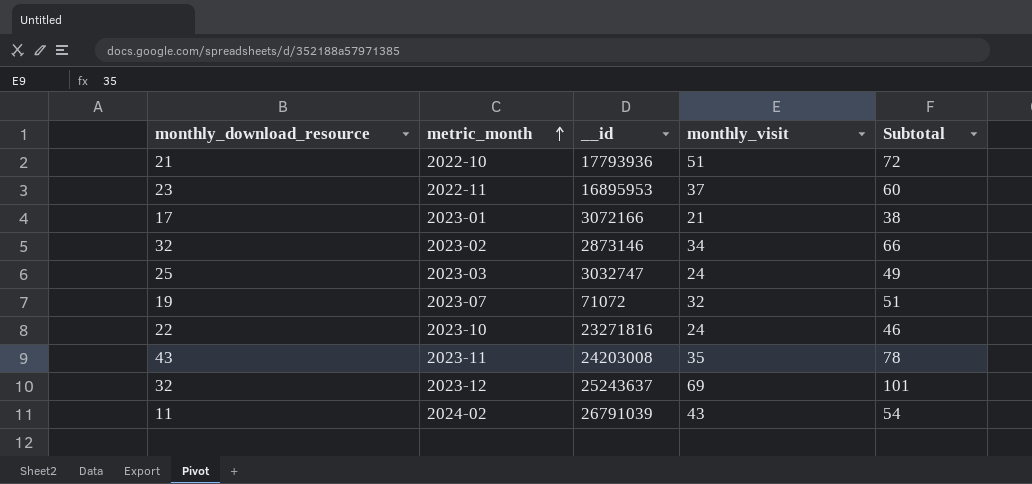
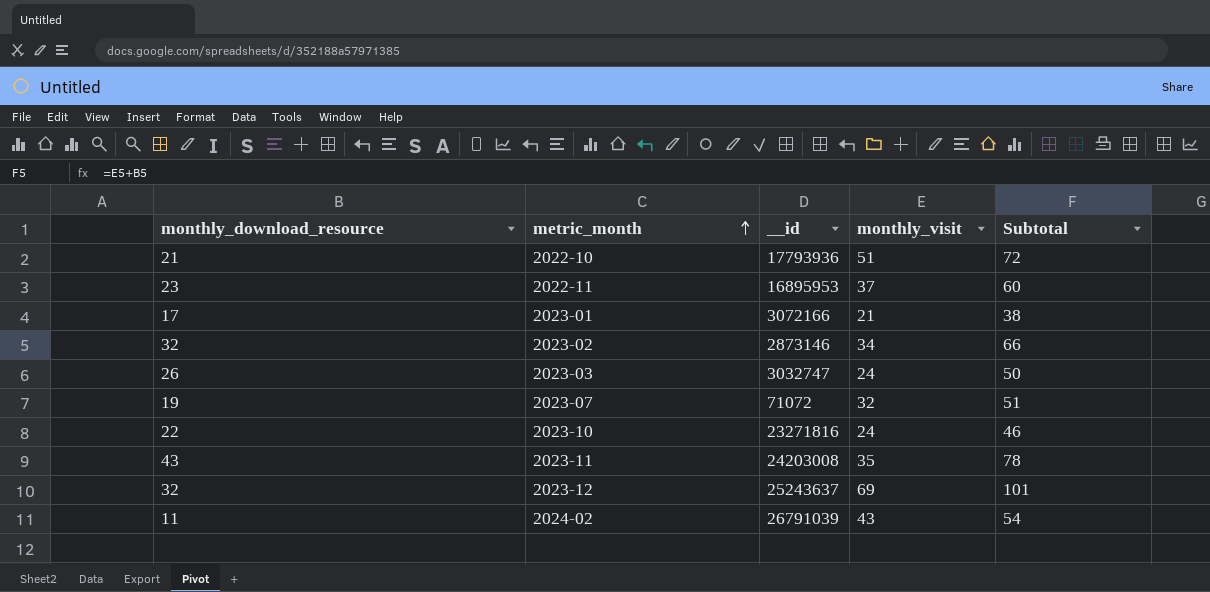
2023-03 | monthly_download_resource: 25 -> 26
2023-03 | Subtotal: 49 -> 50

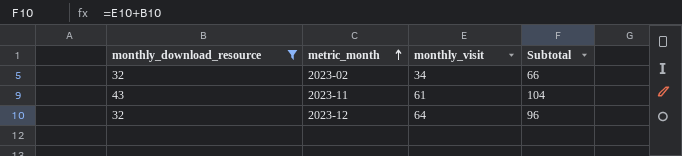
filter: none -> monthly_download_resource >= 32
column __id | position: 3 -> none
2023-11 | monthly_visit: 35 -> 61
2023-11 | Subtotal: 78 -> 104
2023-12 | monthly_visit: 69 -> 64
2023-12 | Subtotal: 101 -> 96

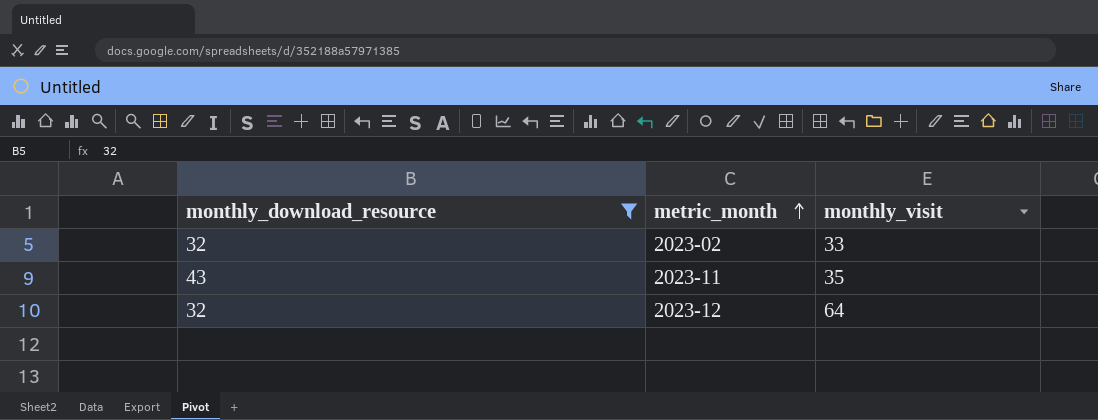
column Subtotal | formula: [monthly_download_resource] + [monthly_visit] -> none
2023-02 | monthly_visit: 34 -> 33
2023-11 | monthly_visit: 61 -> 35

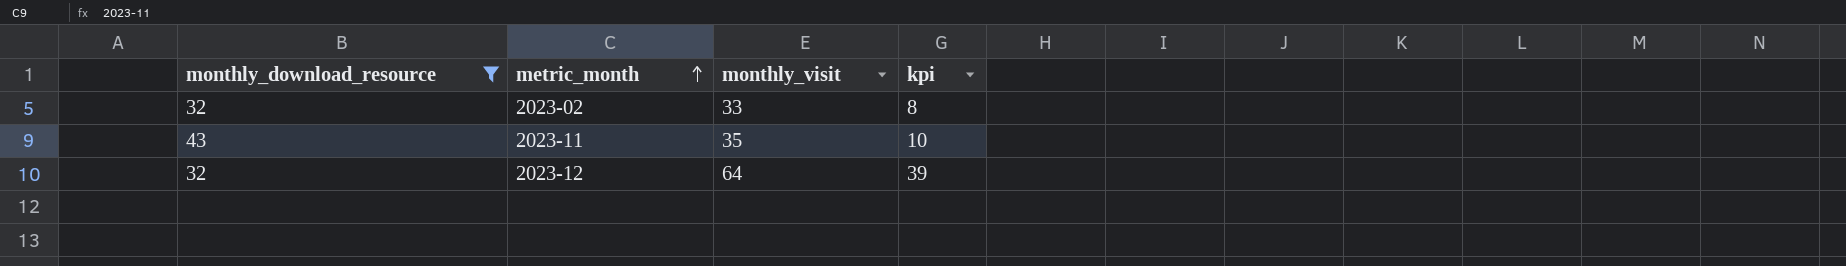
column kpi | formula: none -> [monthly_visit] - 25

